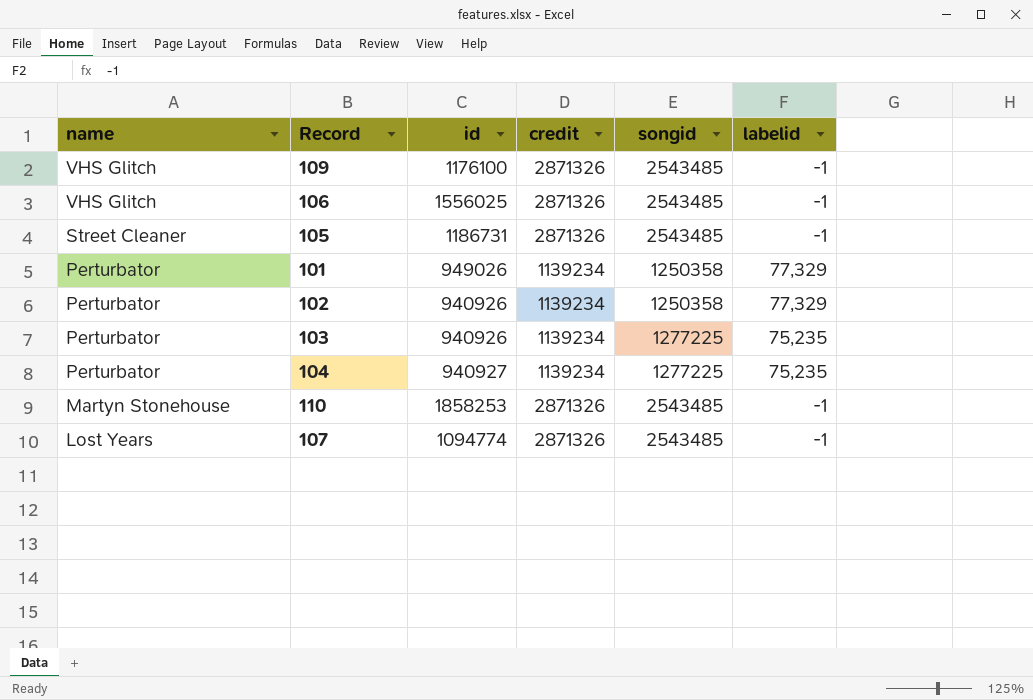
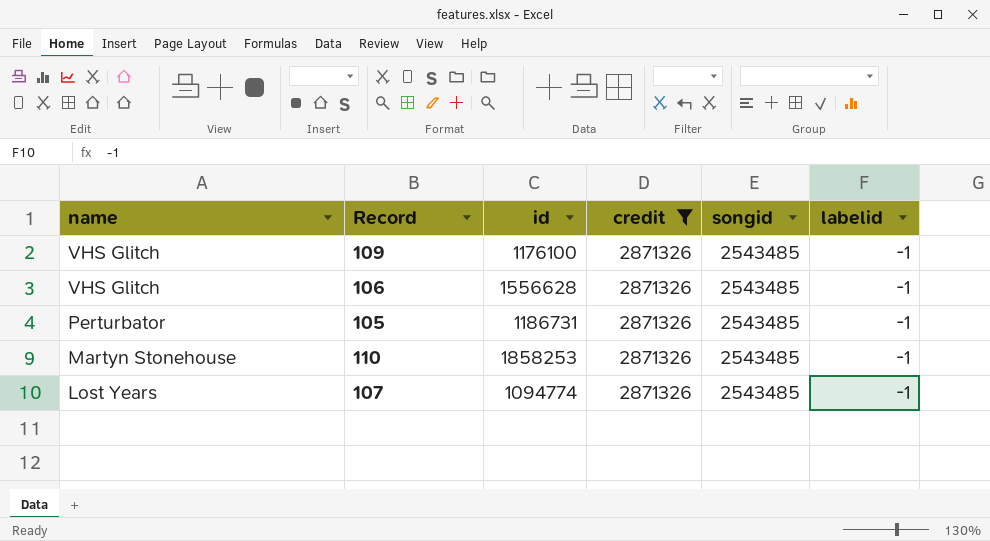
filter: none -> credit = 2871326
106 | id: 1556025 -> 1556628
105 | name: Street Cleaner -> Perturbator

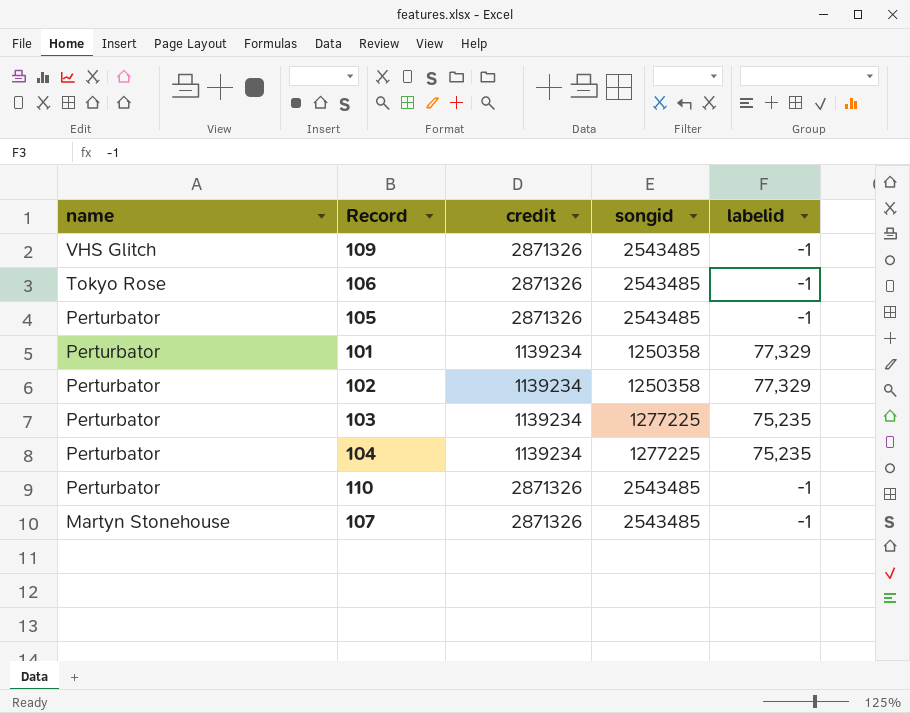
filter: credit = 2871326 -> none
column id | position: 3 -> none
106 | name: VHS Glitch -> Tokyo Rose
110 | name: Martyn Stonehouse -> Perturbator
107 | name: Lost Years -> Martyn Stonehouse

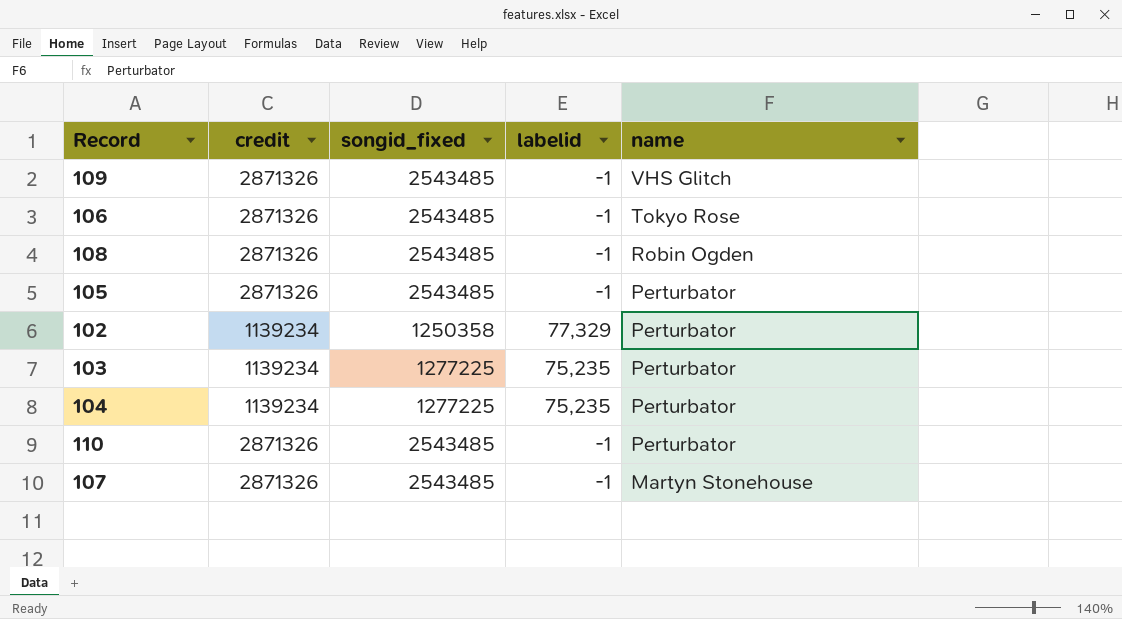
column name: songid -> songid_fixed
column name | position: 1 -> 5
row 101: Perturbator | 1139234 | 1250358 | 77,329 -> none
row 108: none -> 2871326 | 2543485 | -1 | Robin Ogden

